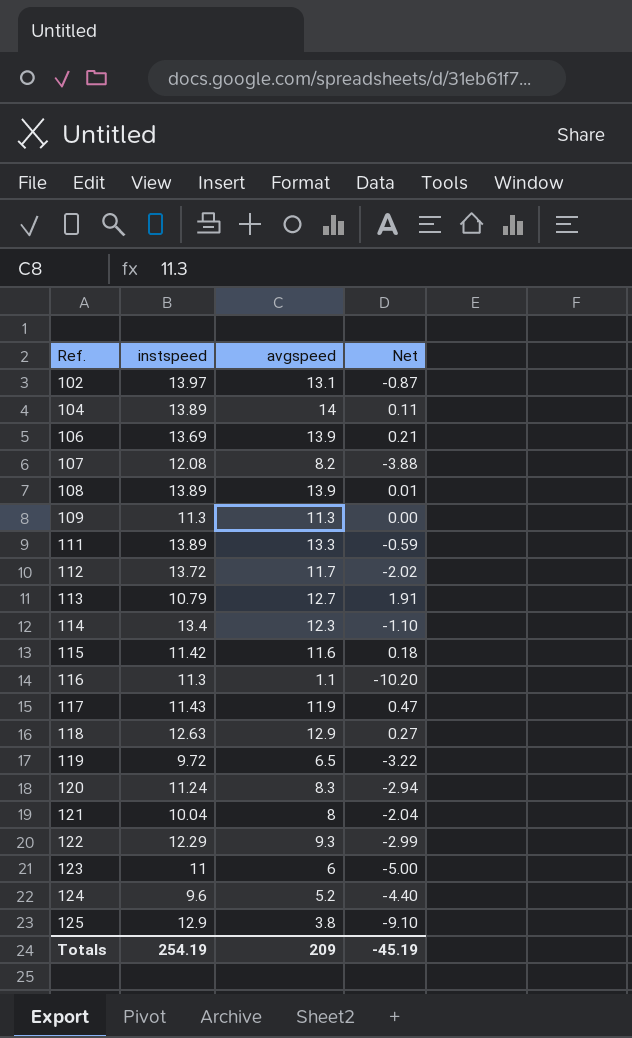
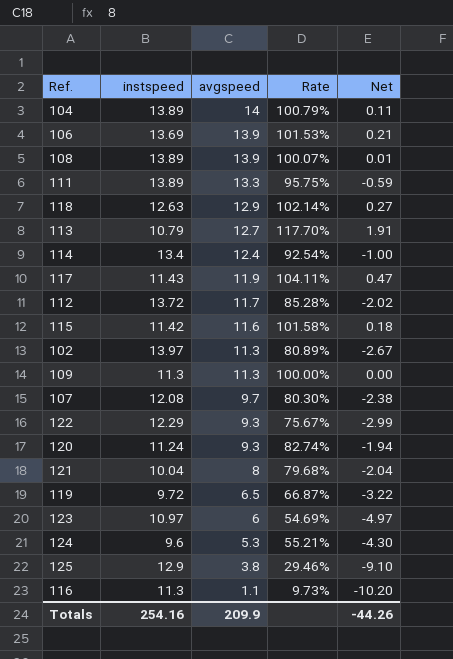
row order: Ref. ascending -> avgspeed descending
column Rate | formula: none -> [avgspeed] / [instspeed]
114 | avgspeed: 12.3 -> 12.4
114 | Net: -1.10 -> -1.00
102 | avgspeed: 13.1 -> 11.3
102 | Net: -0.87 -> -2.67
107 | avgspeed: 8.2 -> 9.7
107 | Net: -3.88 -> -2.38
120 | avgspeed: 8.3 -> 9.3
120 | Net: -2.94 -> -1.94
123 | instspeed: 11 -> 10.97
123 | Net: -5.00 -> -4.97
124 | avgspeed: 5.2 -> 5.3
124 | Net: -4.40 -> -4.30
Totals | instspeed: 254.19 -> 254.16
Totals | avgspeed: 209 -> 209.9
Totals | Net: -45.19 -> -44.26

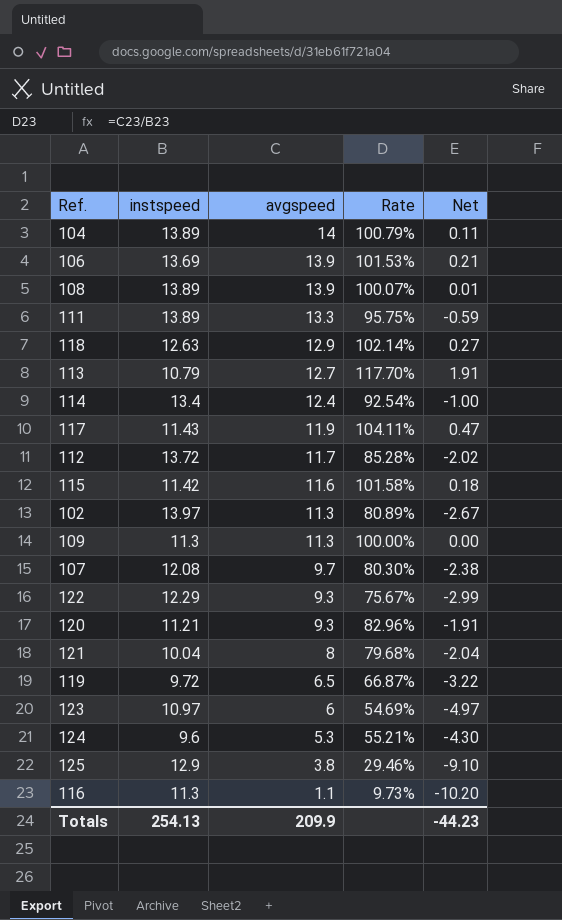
120 | instspeed: 11.24 -> 11.21
120 | Rate: 82.74% -> 82.96%
120 | Net: -1.94 -> -1.91
Totals | instspeed: 254.16 -> 254.13
Totals | Net: -44.26 -> -44.23

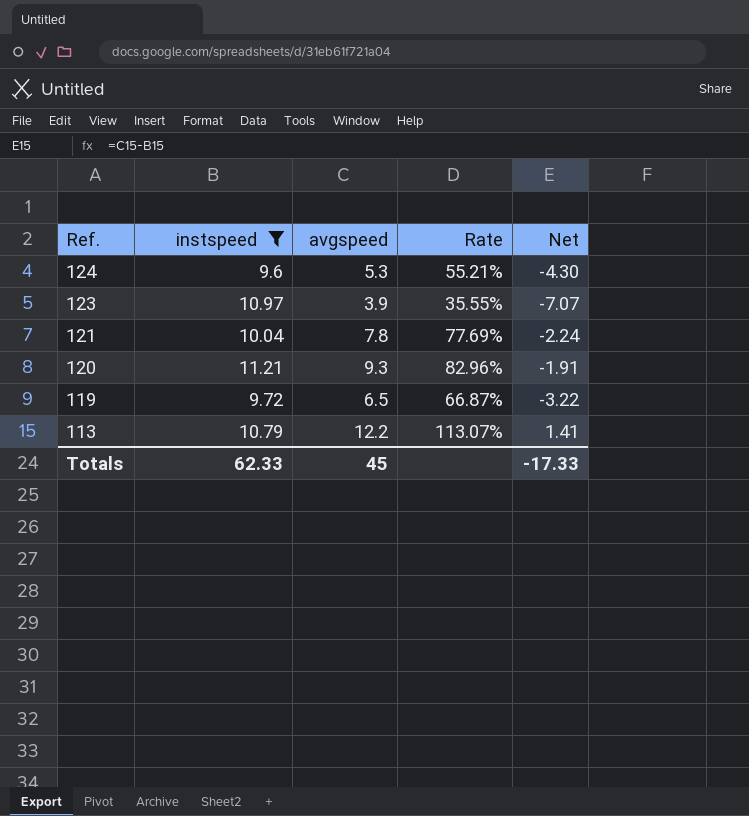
filter: none -> instspeed <= 11.21
row order: avgspeed descending -> Ref. descending
123 | avgspeed: 6 -> 3.9
123 | Rate: 54.69% -> 35.55%
123 | Net: -4.97 -> -7.07
121 | avgspeed: 8 -> 7.8
121 | Rate: 79.68% -> 77.69%
121 | Net: -2.04 -> -2.24
113 | avgspeed: 12.7 -> 12.2
113 | Rate: 117.70% -> 113.07%
113 | Net: 1.91 -> 1.41
Totals | instspeed: 254.13 -> 62.33
Totals | avgspeed: 209.9 -> 45
Totals | Net: -44.23 -> -17.33

